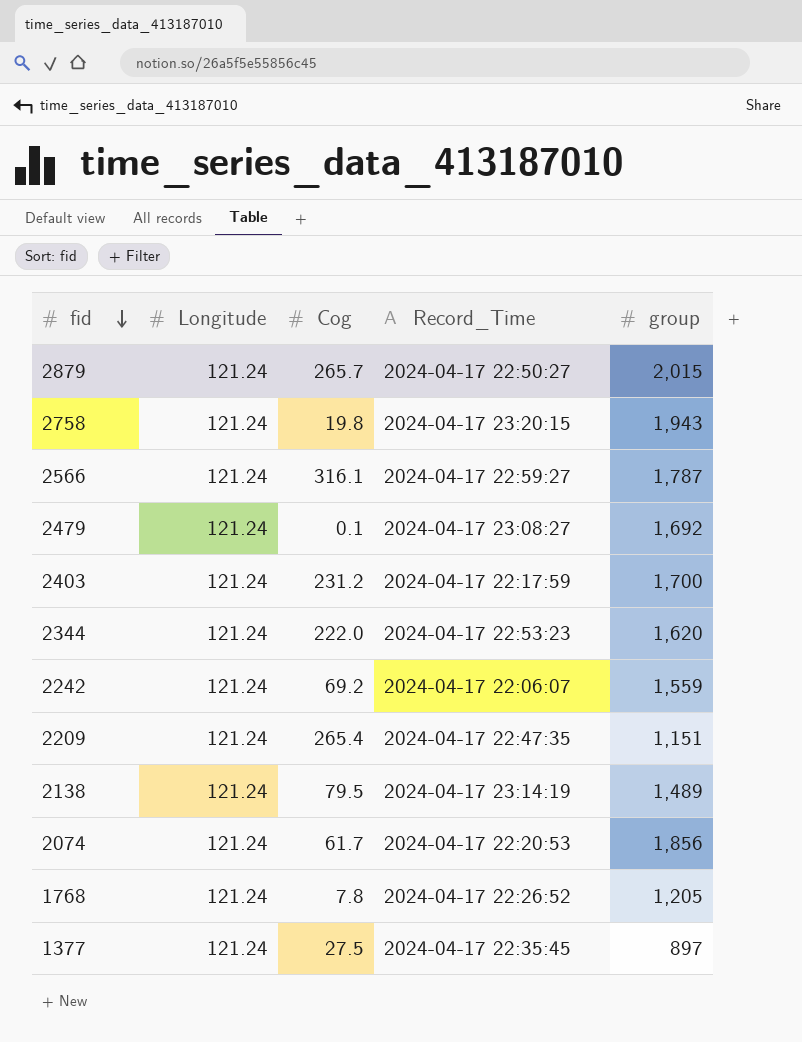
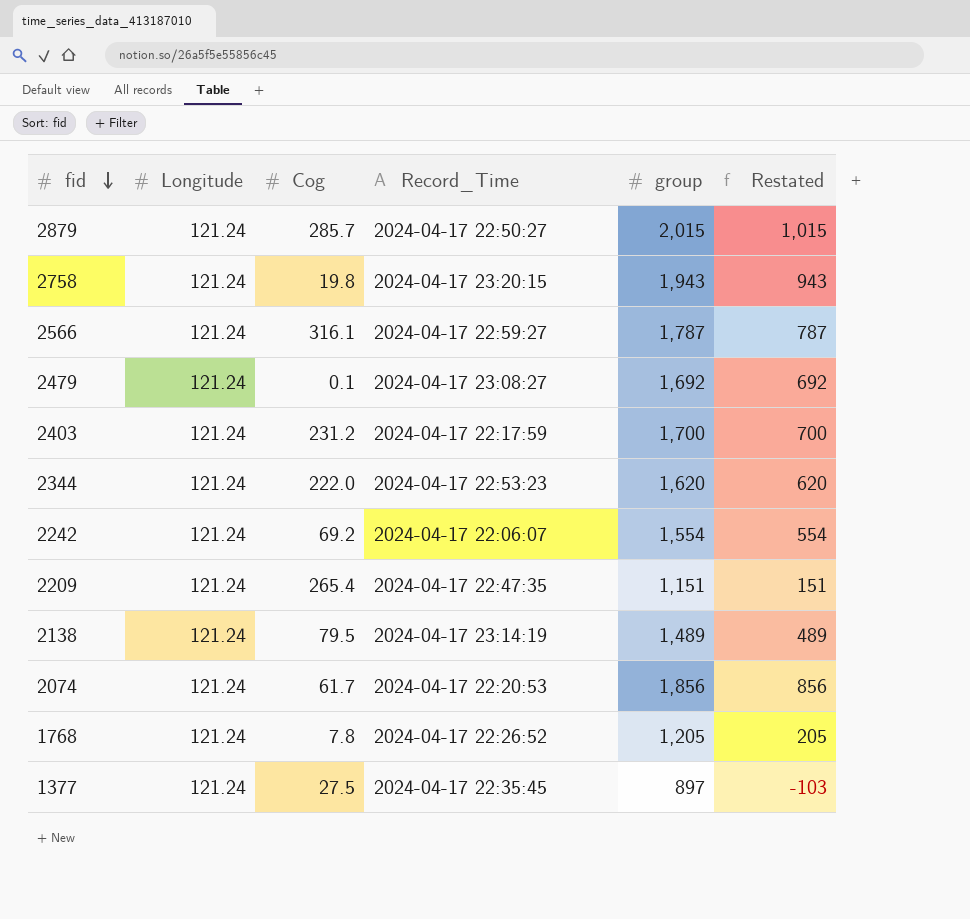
column Restated | formula: none -> [group] - 1000
2879 | Cog: 265.7 -> 285.7
2242 | group: 1,559 -> 1,554

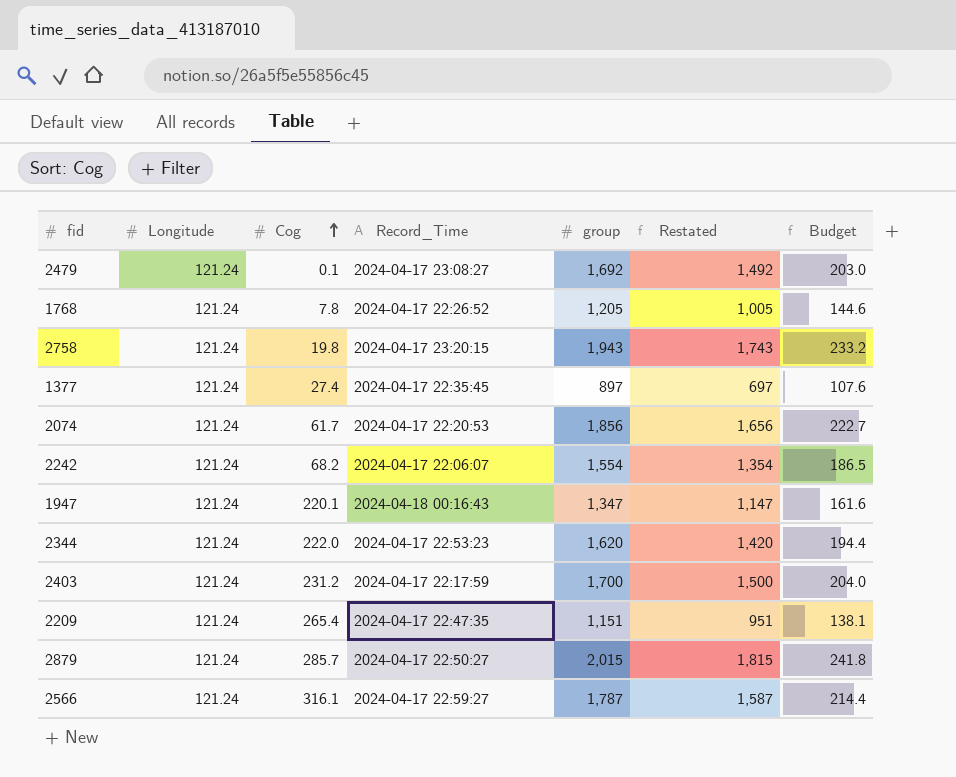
row order: fid descending -> Cog ascending
column Restated | formula: [group] - 1000 -> [group] - 200
column Budget | formula: none -> [group] * 0.12
row 2138: 121.24 | 79.5 | 2024-04-17 23:14:19 | 1,489 | 489 -> none
1377 | Cog: 27.5 -> 27.4
2242 | Cog: 69.2 -> 68.2
row 1947: none -> 121.24 | 220.1 | 2024-04-18 00:16:43 | 1,347 | 1,147 | 161.6

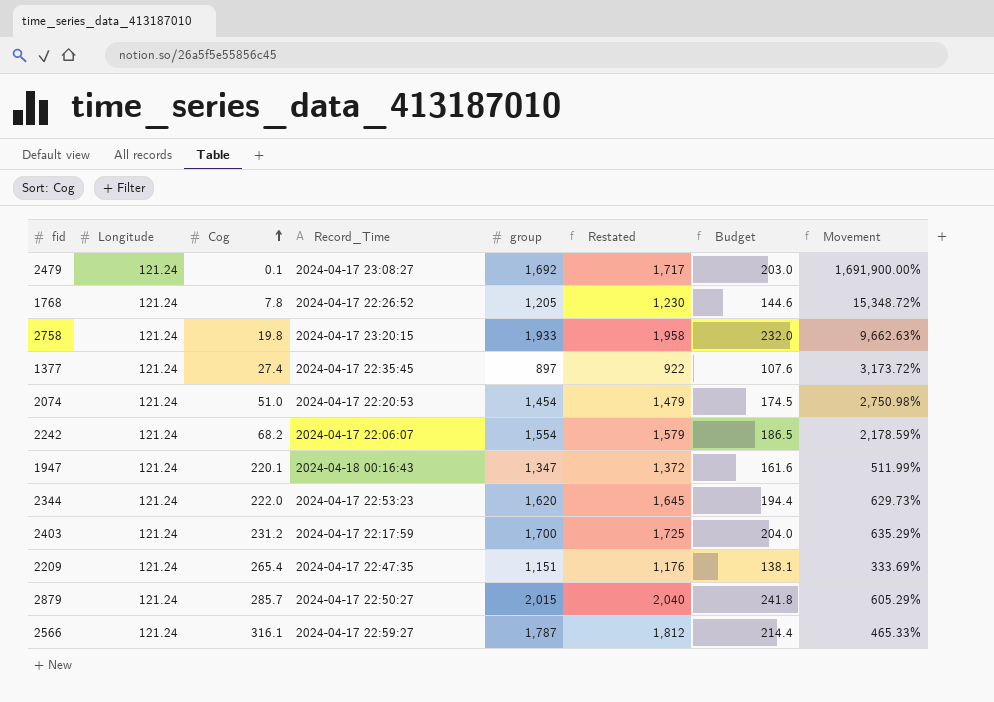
column Restated | formula: [group] - 200 -> [group] + 25
column Movement | formula: none -> ([group] - [Cog]) / [Cog]
2758 | group: 1,943 -> 1,933
2758 | Budget: 233.2 -> 232.0
2074 | Cog: 61.7 -> 51.0
2074 | group: 1,856 -> 1,454
2074 | Budget: 222.7 -> 174.5

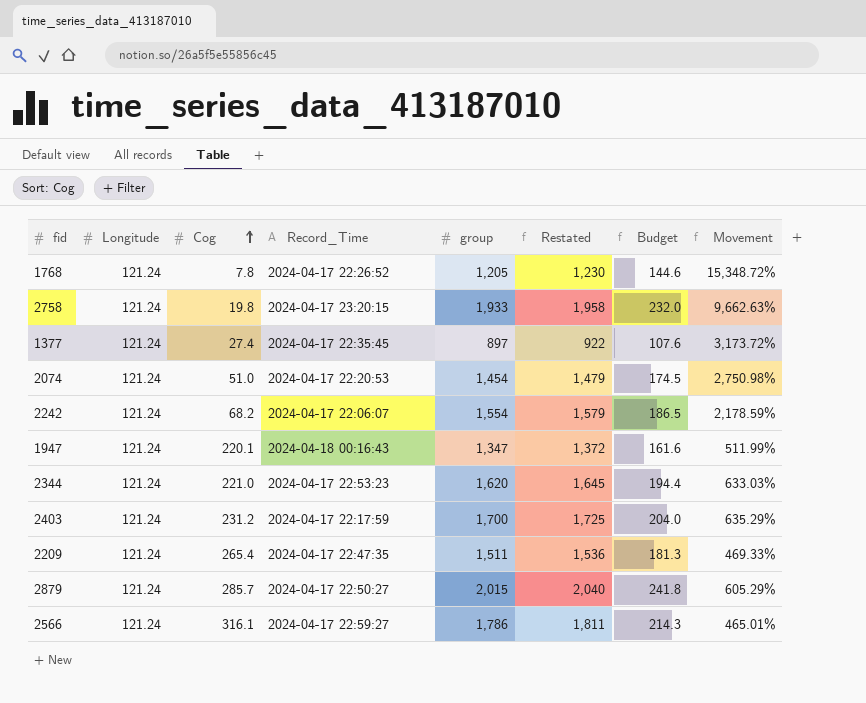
row 2479: 121.24 | 0.1 | 2024-04-17 23:08:27 | 1,692 | 1,717 | 203.0 | 1,691,900.00% -> none
2344 | Cog: 222.0 -> 221.0
2344 | Movement: 629.73% -> 633.03%
2209 | group: 1,151 -> 1,511
2209 | Restated: 1,176 -> 1,536
2209 | Budget: 138.1 -> 181.3
2209 | Movement: 333.69% -> 469.33%
2566 | group: 1,787 -> 1,786
2566 | Restated: 1,812 -> 1,811
2566 | Budget: 214.4 -> 214.3
2566 | Movement: 465.33% -> 465.01%

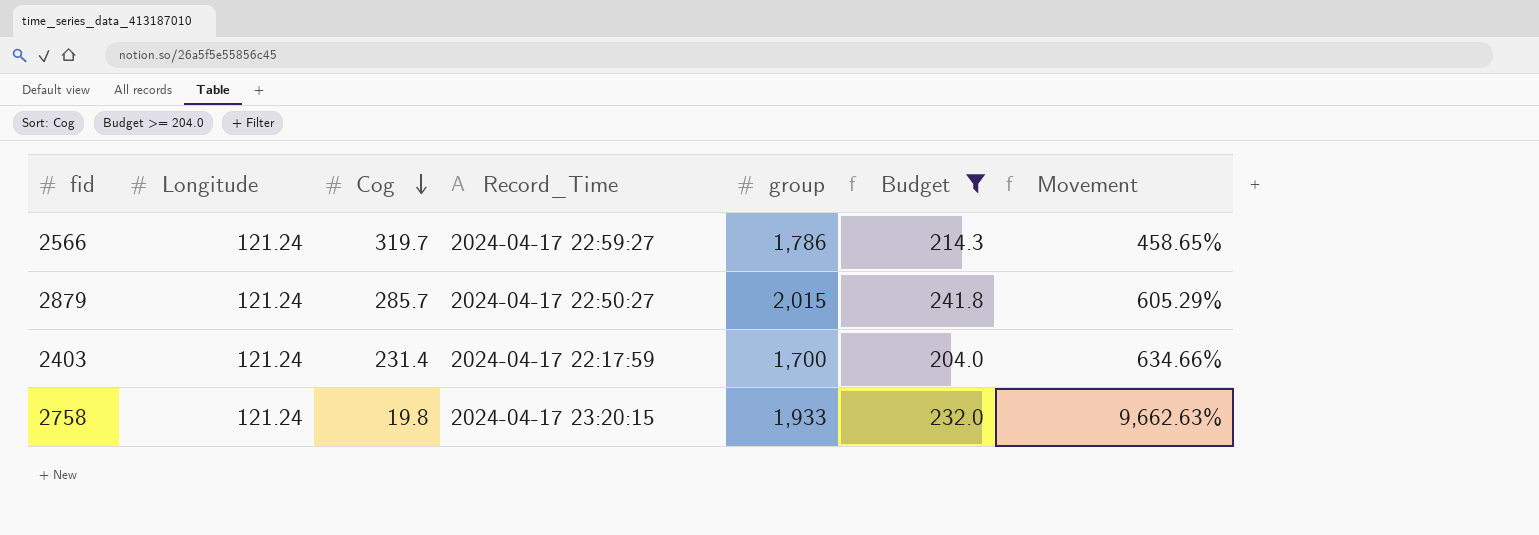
filter: none -> Budget >= 204.0
row order: Cog ascending -> Cog descending
column Restated | formula: [group] + 25 -> none
2566 | Cog: 316.1 -> 319.7
2566 | Movement: 465.01% -> 458.65%
2403 | Cog: 231.2 -> 231.4
2403 | Movement: 635.29% -> 634.66%

